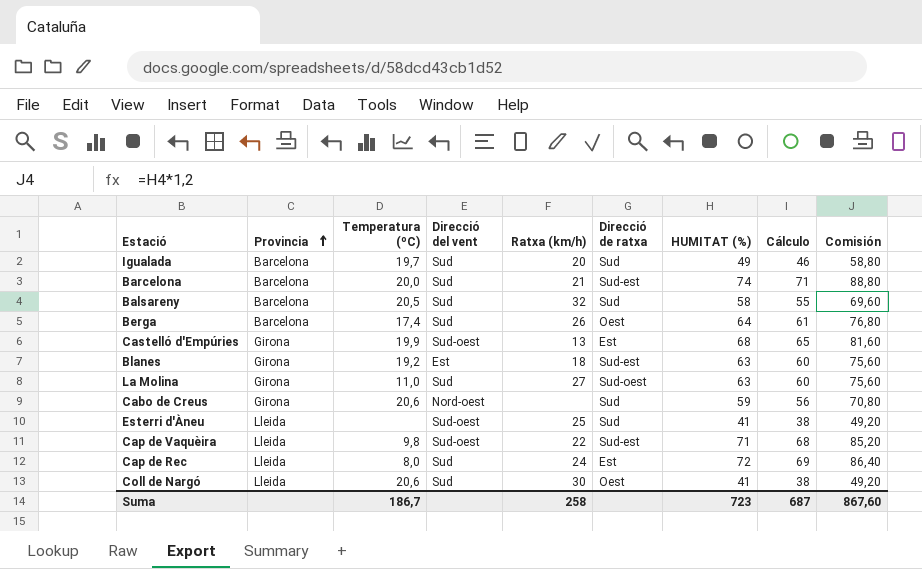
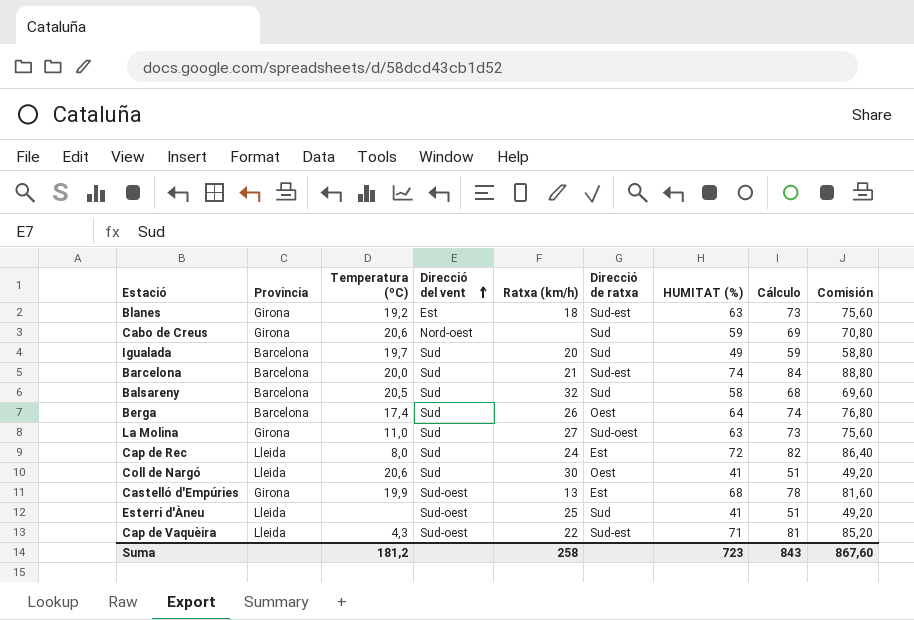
row order: Provincia ascending -> Direcció del vent ascending
column Cálculo | formula: [HUMITAT (%)] - 3 -> [HUMITAT (%)] + 10
Cap de Vaquèira | Temperatura (ºC): 9,8 -> 4,3
Suma | Temperatura (ºC): 186,7 -> 181,2
Suma | Cálculo: 687 -> 843

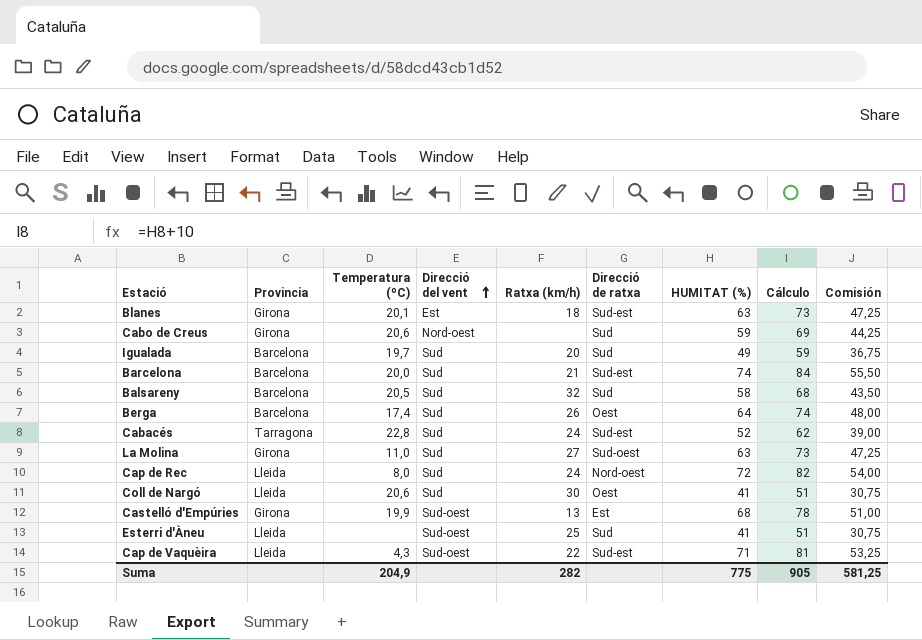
column Comisión | formula: [HUMITAT (%)] * 1,2 -> [HUMITAT (%)] * 0,75
Blanes | Temperatura (ºC): 19,2 -> 20,1
row Cabacés: none -> Tarragona | 22,8 | Sud | 24 | Sud-est | 52 | 62 | 39,00
Cap de Rec | Direcció de ratxa: Est -> Nord-oest
Suma | Temperatura (ºC): 181,2 -> 204,9
Suma | Ratxa (km/h): 258 -> 282
Suma | HUMITAT (%): 723 -> 775
Suma | Cálculo: 843 -> 905
Suma | Comisión: 867,60 -> 581,25

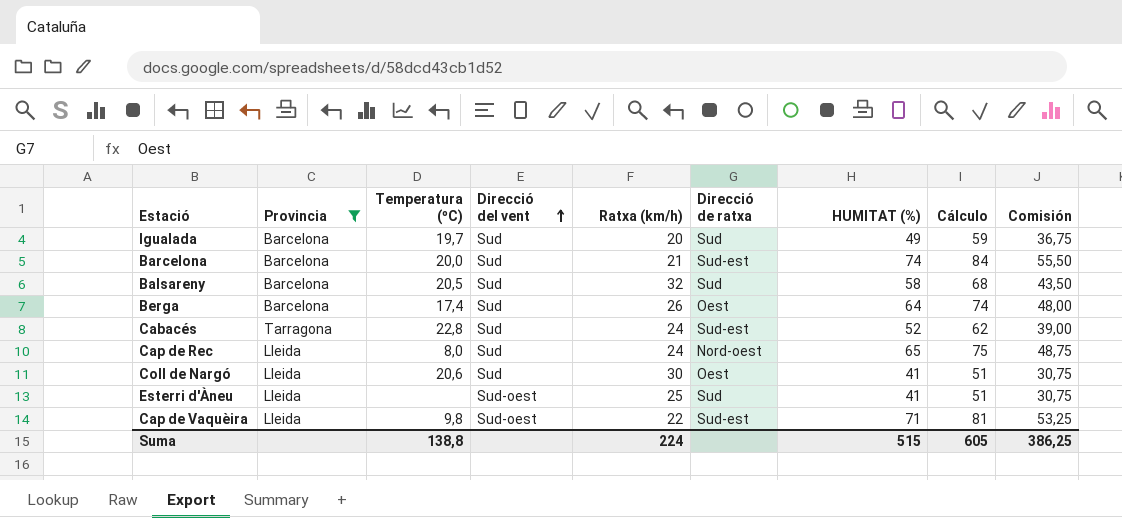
filter: none -> Provincia != Girona
Cap de Rec | HUMITAT (%): 72 -> 65
Cap de Rec | Cálculo: 82 -> 75
Cap de Rec | Comisión: 54,00 -> 48,75
Cap de Vaquèira | Temperatura (ºC): 4,3 -> 9,8
Suma | Temperatura (ºC): 204,9 -> 138,8
Suma | Ratxa (km/h): 282 -> 224
Suma | HUMITAT (%): 775 -> 515
Suma | Cálculo: 905 -> 605
Suma | Comisión: 581,25 -> 386,25

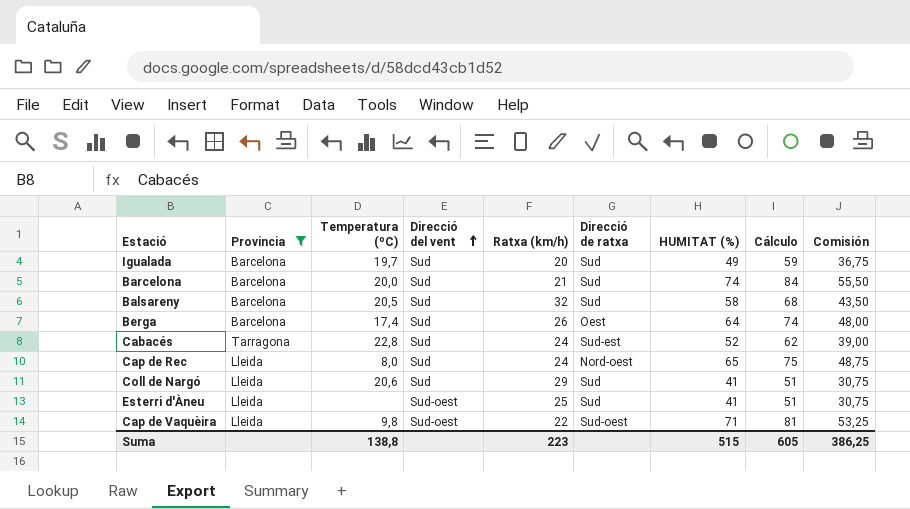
Barcelona | Direcció de ratxa: Sud-est -> Sud
Coll de Nargó | Ratxa (km/h): 30 -> 29
Coll de Nargó | Direcció de ratxa: Oest -> Sud
Cap de Vaquèira | Direcció de ratxa: Sud-est -> Sud-oest
Suma | Ratxa (km/h): 224 -> 223

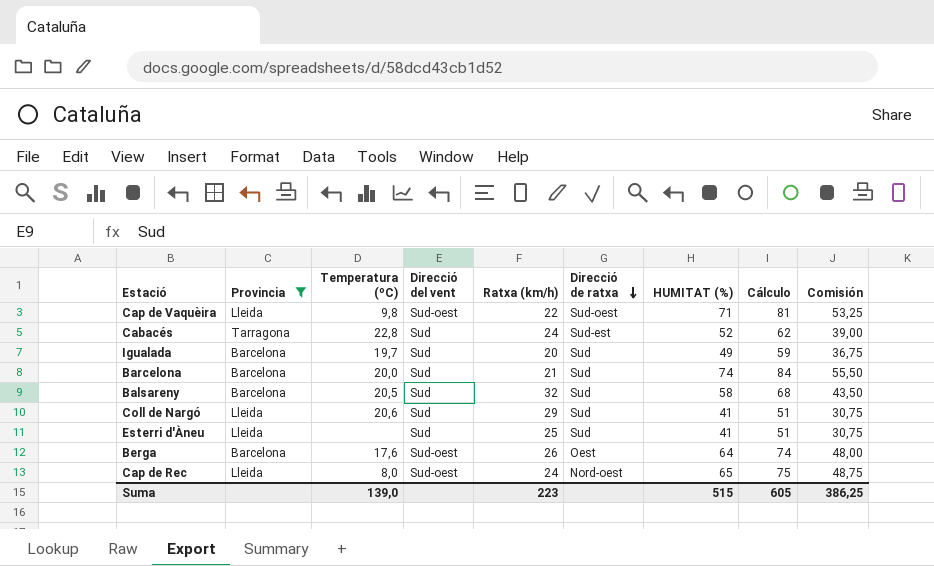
row order: Direcció del vent ascending -> Direcció de ratxa descending
Esterri d'Àneu | Direcció del vent: Sud-oest -> Sud
Berga | Temperatura (ºC): 17,4 -> 17,6
Berga | Direcció del vent: Sud -> Sud-oest
Cap de Rec | Direcció del vent: Sud -> Sud-oest
Suma | Temperatura (ºC): 138,8 -> 139,0

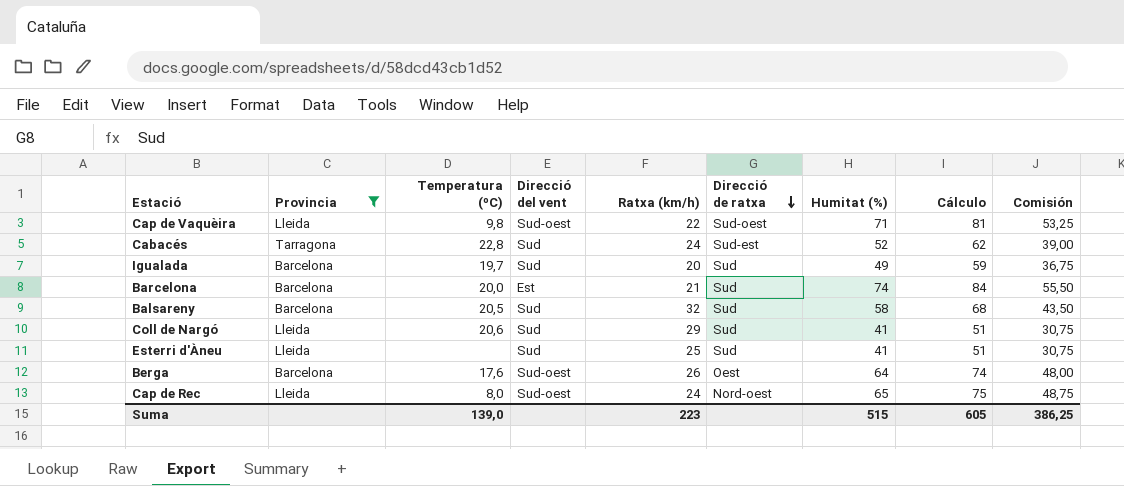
column name: HUMITAT (%) -> Humitat (%)
Barcelona | Direcció del vent: Sud -> Est

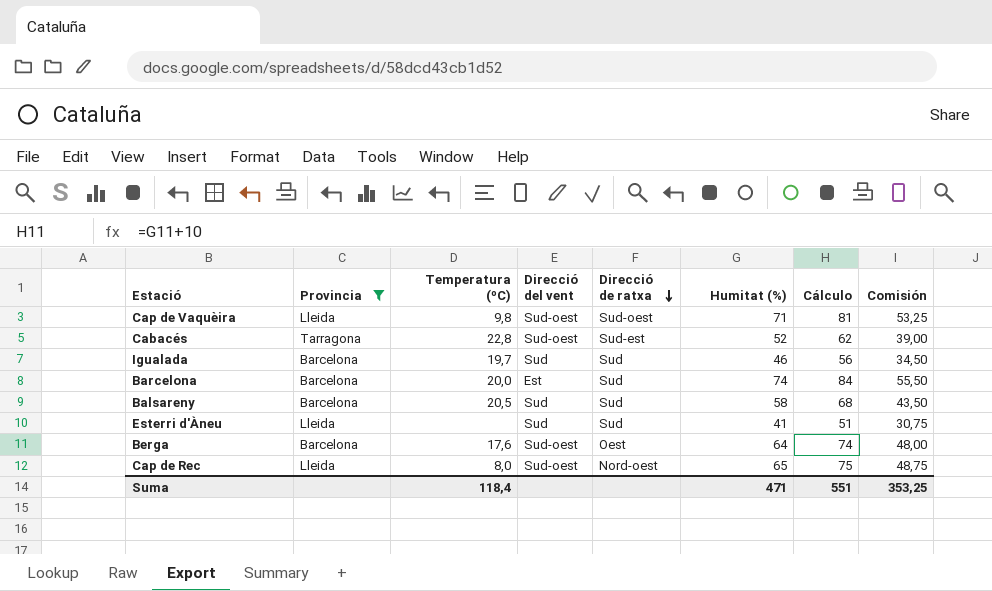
column Ratxa (km/h) | position: 5 -> none
row Coll de Nargó: Lleida | 20,6 | Sud | 29 | Sud | 41 | 51 | 30,75 -> none
Cabacés | Direcció del vent: Sud -> Sud-oest
Igualada | Humitat (%): 49 -> 46
Igualada | Cálculo: 59 -> 56
Igualada | Comisión: 36,75 -> 34,50
Suma | Temperatura (ºC): 139,0 -> 118,4
Suma | Humitat (%): 515 -> 471
Suma | Cálculo: 605 -> 551
Suma | Comisión: 386,25 -> 353,25

